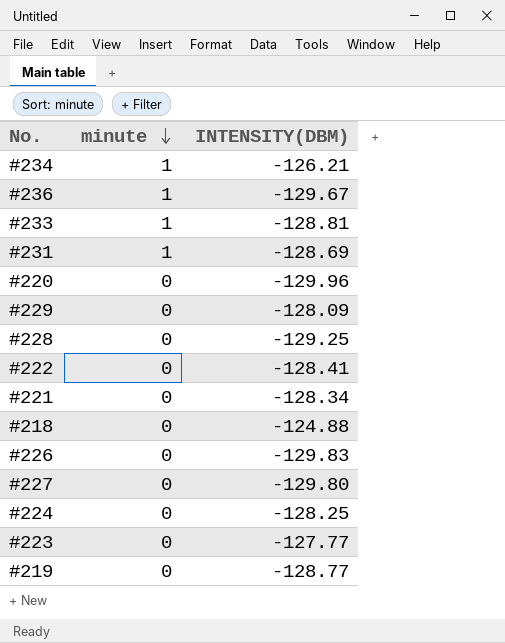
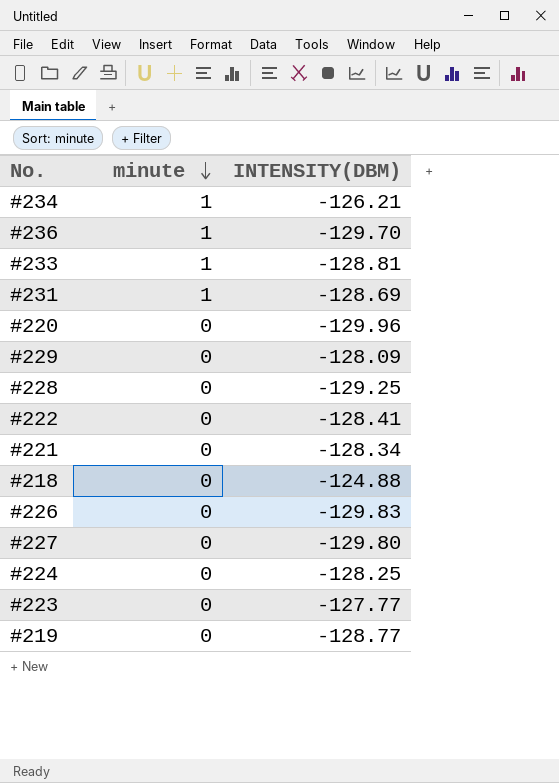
#236 | INTENSITY(DBM): -129.67 -> -129.70

